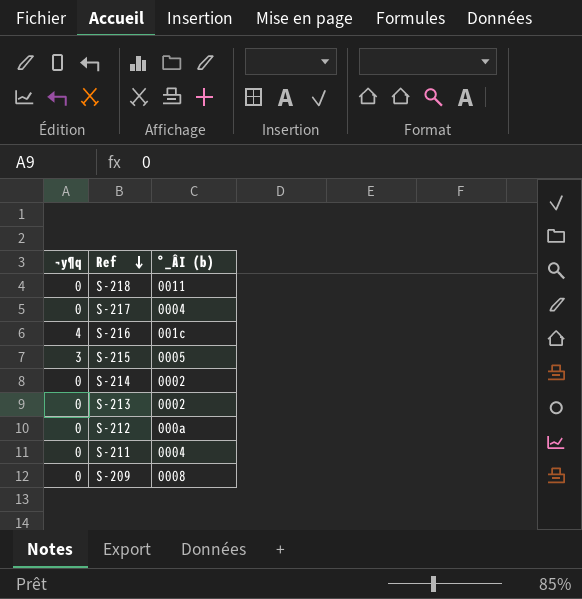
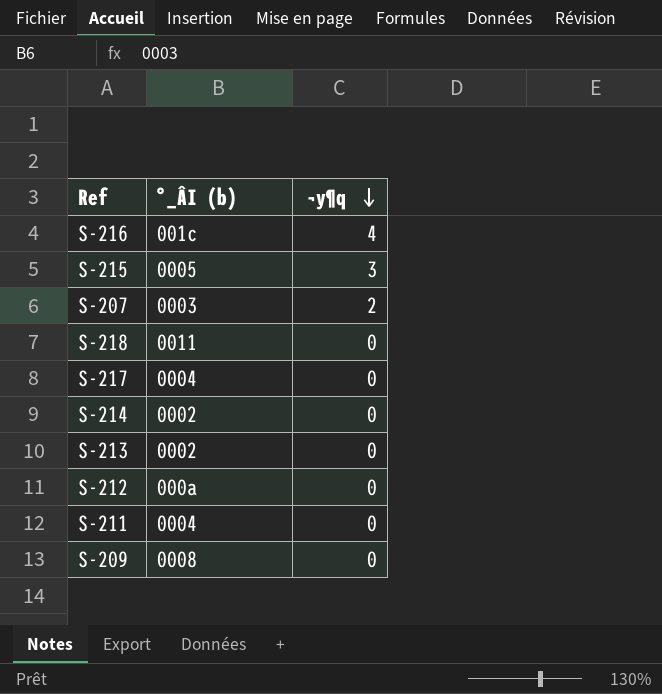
row order: Ref descending -> ¬y¶q descending
column ¬y¶q | position: 1 -> 3
row S-207: none -> 0003 | 2

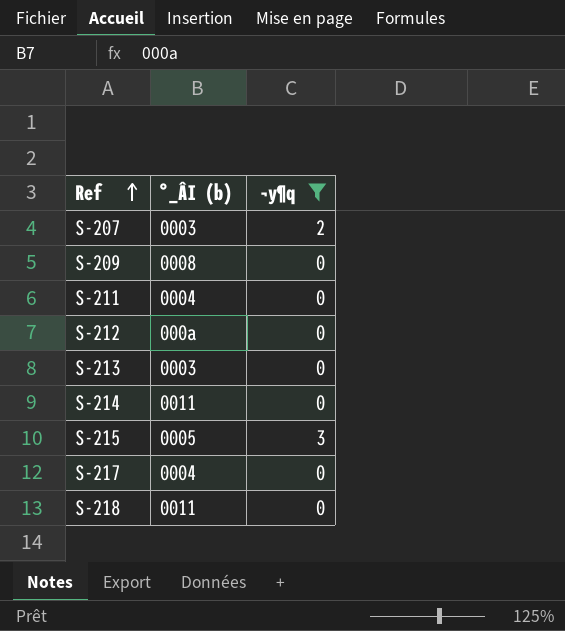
filter: none -> ¬y¶q != 4
row order: ¬y¶q descending -> Ref ascending
S-213 | °_ÂI (b): 0002 -> 0003
S-214 | °_ÂI (b): 0002 -> 0011

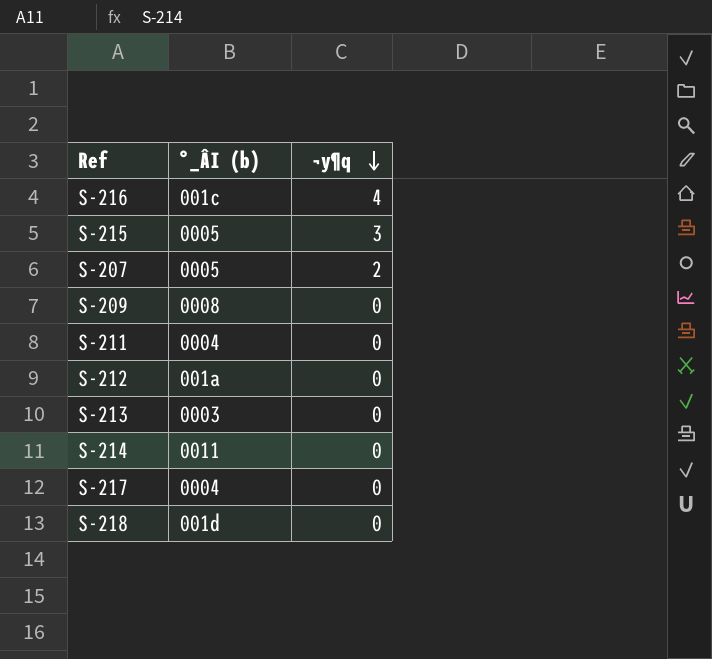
filter: ¬y¶q != 4 -> none
row order: Ref ascending -> ¬y¶q descending
S-207 | °_ÂI (b): 0003 -> 0005
S-212 | °_ÂI (b): 000a -> 001a
S-218 | °_ÂI (b): 0011 -> 001d

